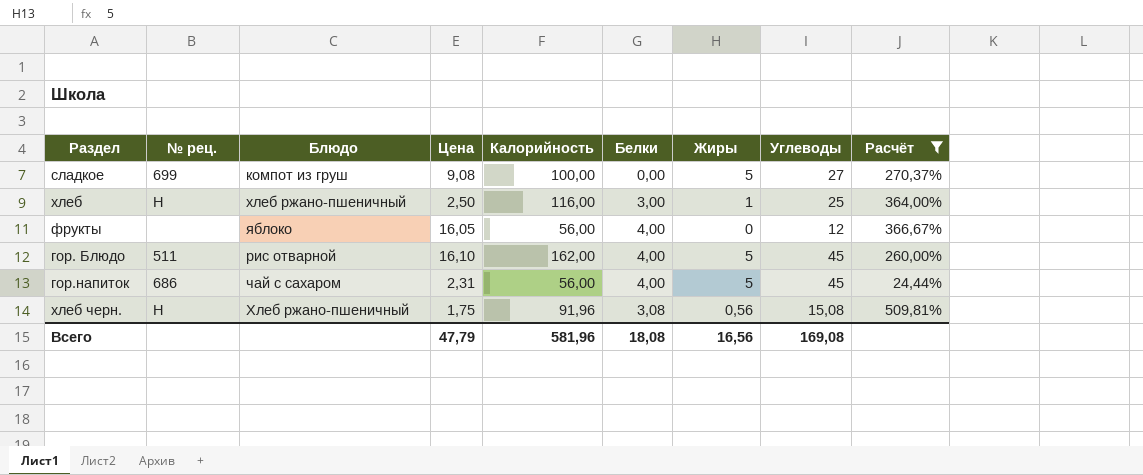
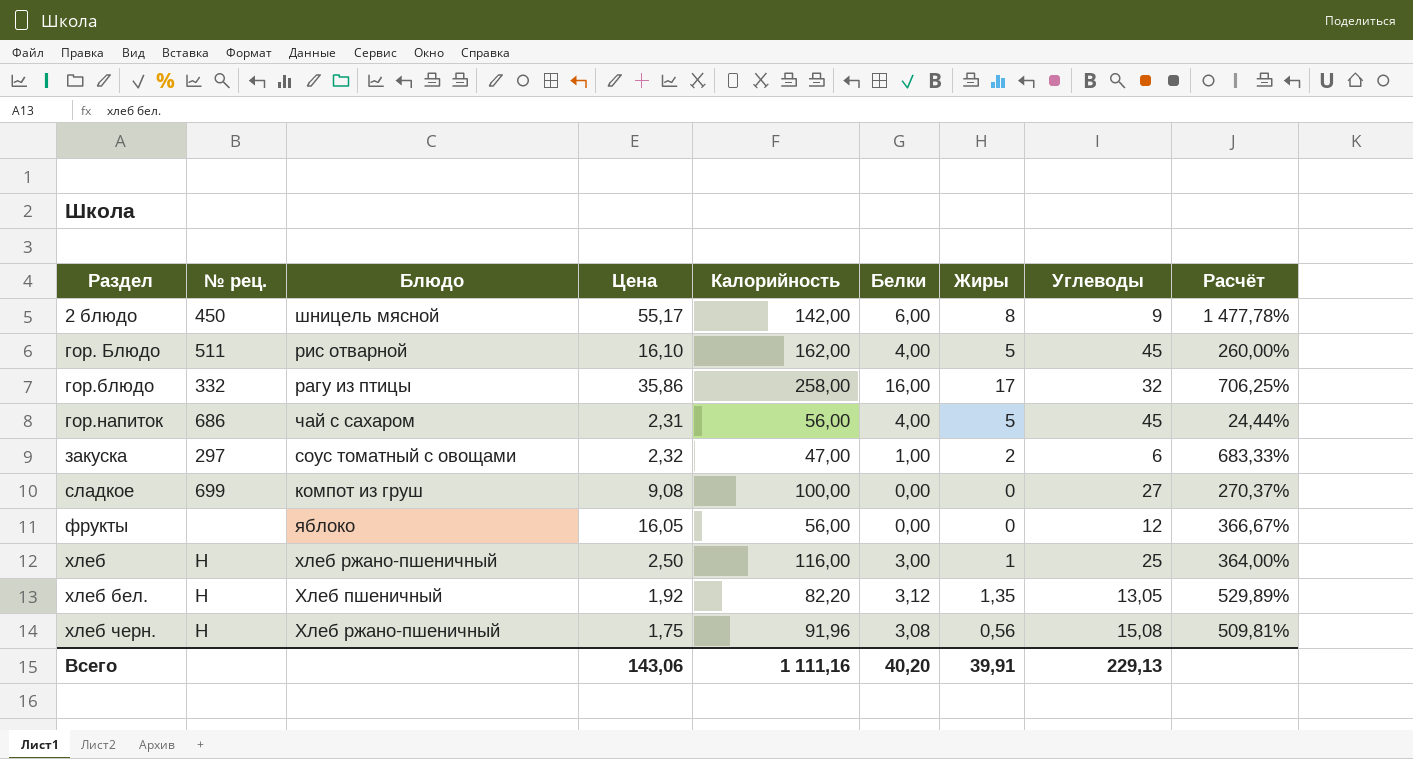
filter: Расчёт <= 509,81% -> none
row order: none -> Раздел ascending
сладкое | Жиры: 5 -> 0
фрукты | Белки: 4,00 -> 0,00
Всего | Цена: 47,79 -> 143,06
Всего | Калорийность: 581,96 -> 1 111,16
Всего | Белки: 18,08 -> 40,20
Всего | Жиры: 16,56 -> 39,91
Всего | Углеводы: 169,08 -> 229,13

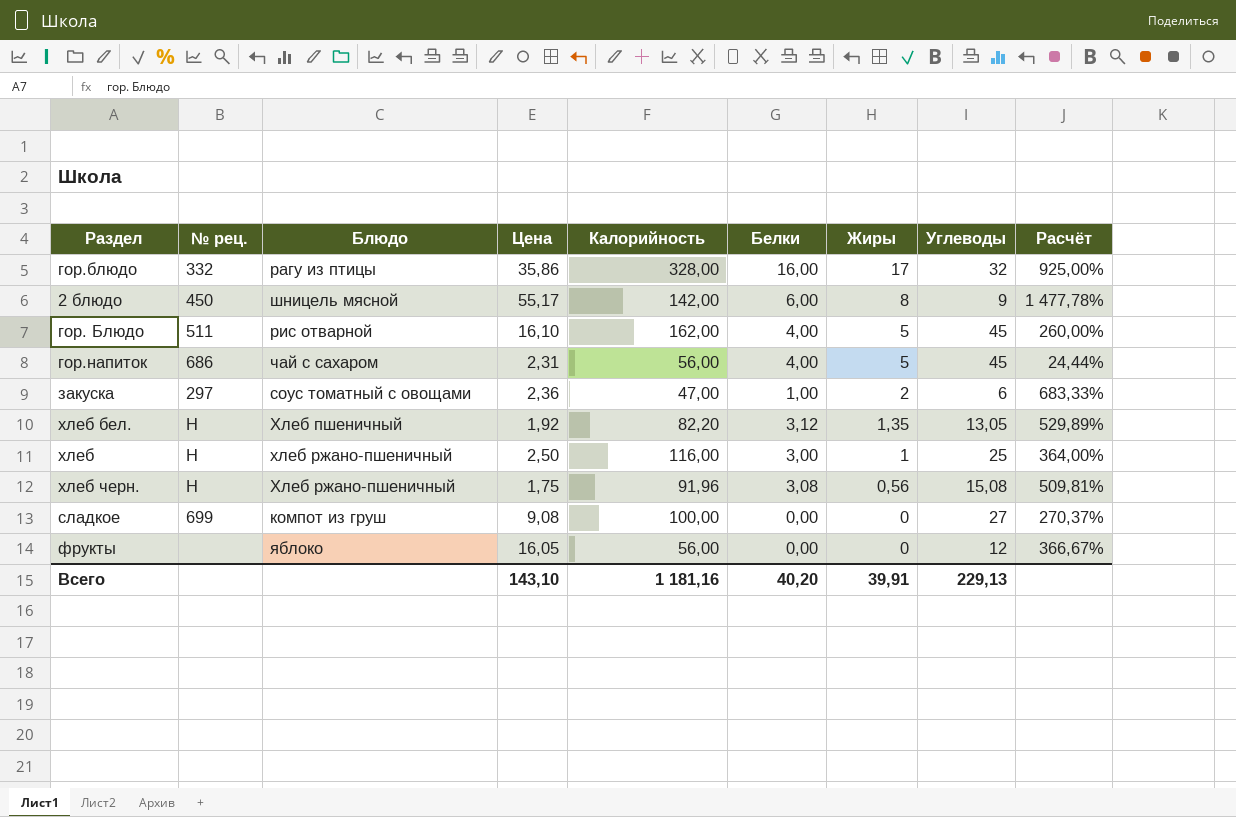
row order: Раздел ascending -> Жиры descending
гор.блюдо | Калорийность: 258,00 -> 328,00
гор.блюдо | Расчёт: 706,25% -> 925,00%
закуска | Цена: 2,32 -> 2,36
Всего | Цена: 143,06 -> 143,10
Всего | Калорийность: 1 111,16 -> 1 181,16

